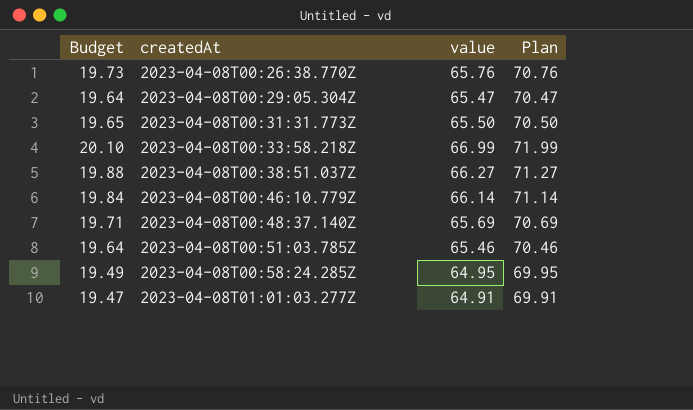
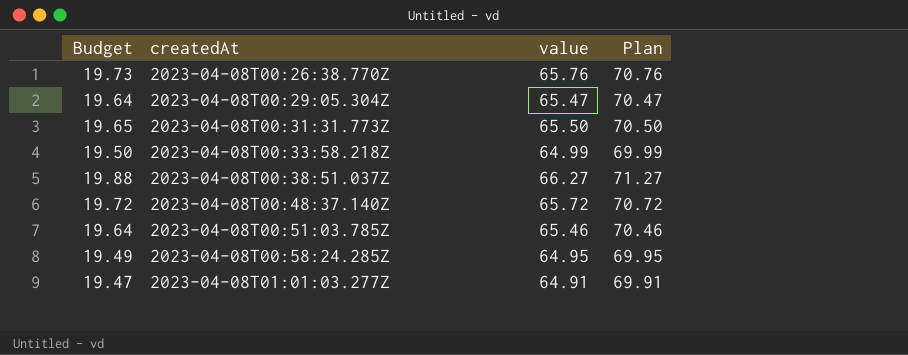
row 2023-04-08T00:46:10.779Z: 19.84 | 66.14 | 71.14 -> none
2023-04-08T00:33:58.218Z | Budget: 20.10 -> 19.50
2023-04-08T00:33:58.218Z | value: 66.99 -> 64.99
2023-04-08T00:33:58.218Z | Plan: 71.99 -> 69.99
2023-04-08T00:48:37.140Z | Budget: 19.71 -> 19.72
2023-04-08T00:48:37.140Z | value: 65.69 -> 65.72
2023-04-08T00:48:37.140Z | Plan: 70.69 -> 70.72

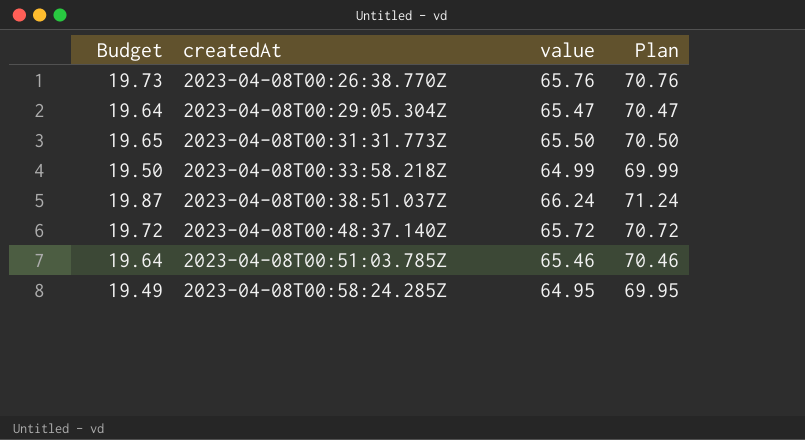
row 2023-04-08T01:01:03.277Z: 19.47 | 64.91 | 69.91 -> none
2023-04-08T00:38:51.037Z | Budget: 19.88 -> 19.87
2023-04-08T00:38:51.037Z | value: 66.27 -> 66.24
2023-04-08T00:38:51.037Z | Plan: 71.27 -> 71.24

